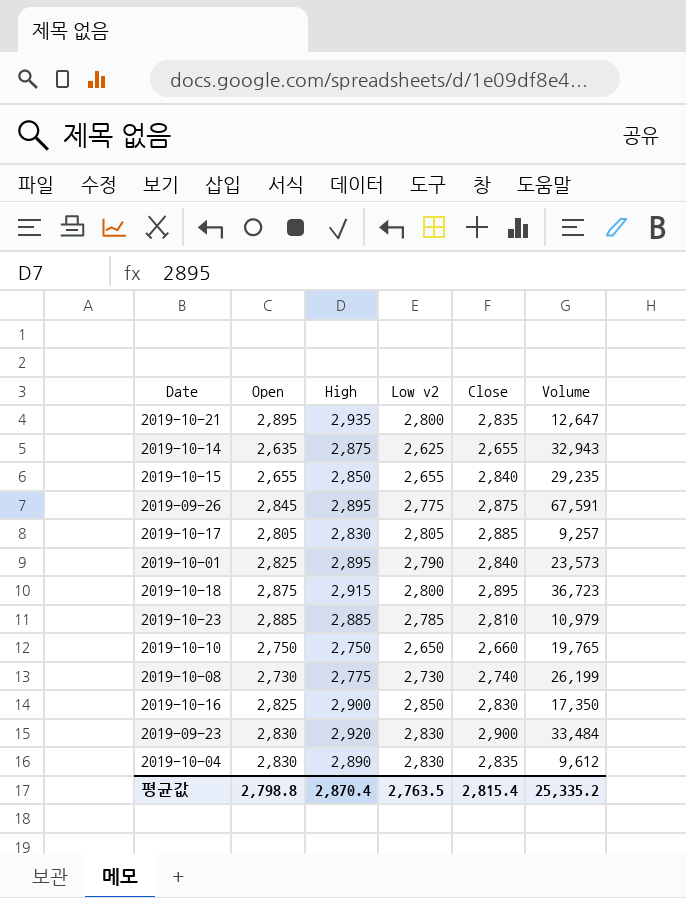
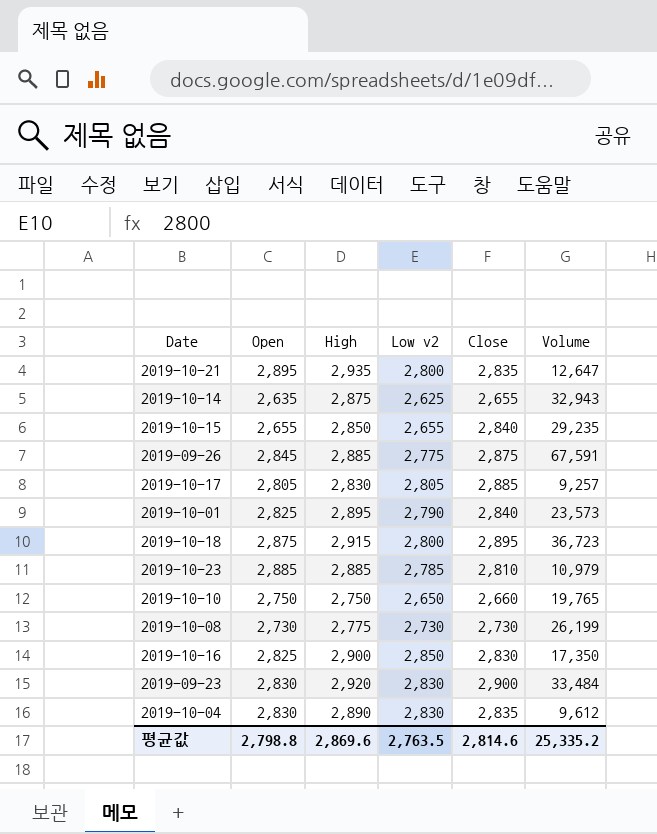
2019-09-26 | High: 2,895 -> 2,885
2019-10-08 | Close: 2,740 -> 2,730
평균값 | High: 2,870.4 -> 2,869.6
평균값 | Close: 2,815.4 -> 2,814.6

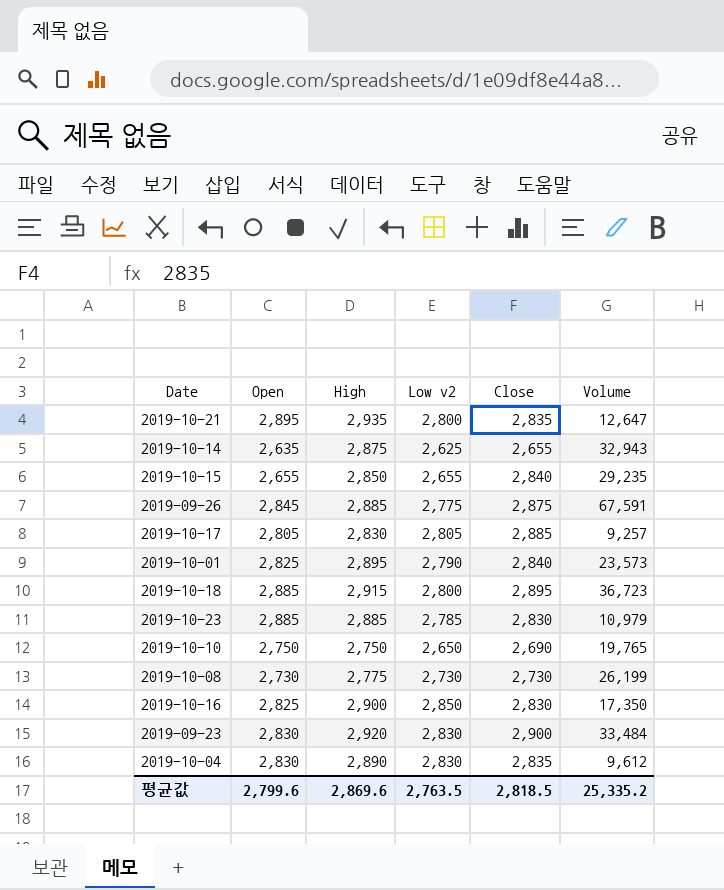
2019-10-18 | Open: 2,875 -> 2,885
2019-10-23 | Close: 2,810 -> 2,830
2019-10-10 | Close: 2,660 -> 2,690
평균값 | Open: 2,798.8 -> 2,799.6
평균값 | Close: 2,814.6 -> 2,818.5

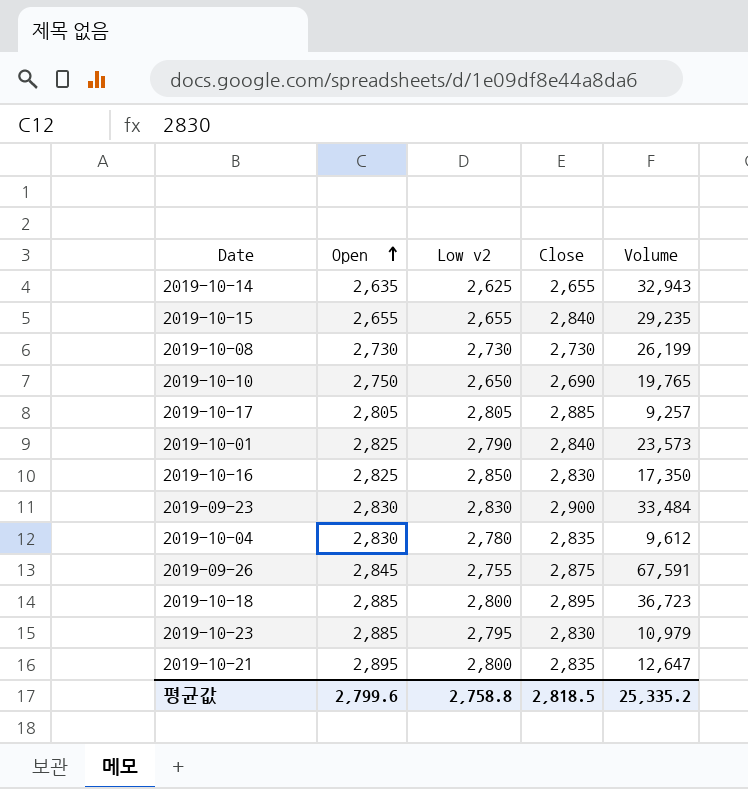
row order: none -> Open ascending
column High | position: 3 -> none
2019-10-04 | Low v2: 2,830 -> 2,780
2019-09-26 | Low v2: 2,775 -> 2,755
2019-10-23 | Low v2: 2,785 -> 2,795
평균값 | Low v2: 2,763.5 -> 2,758.8

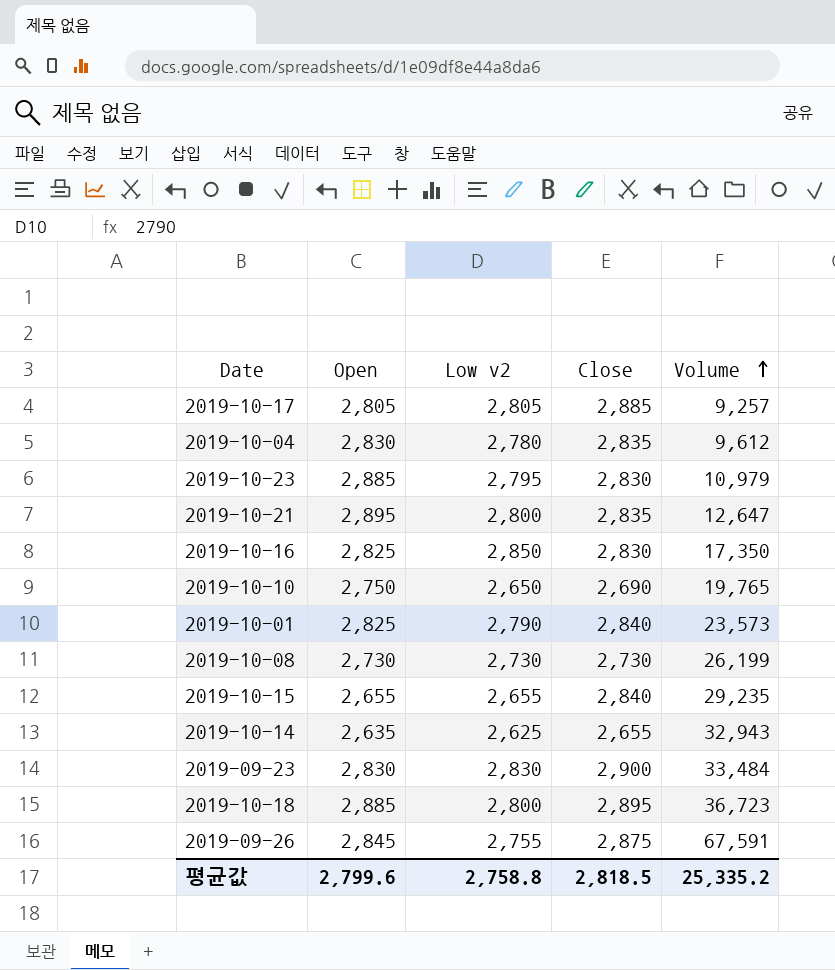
row order: Open ascending -> Volume ascending

